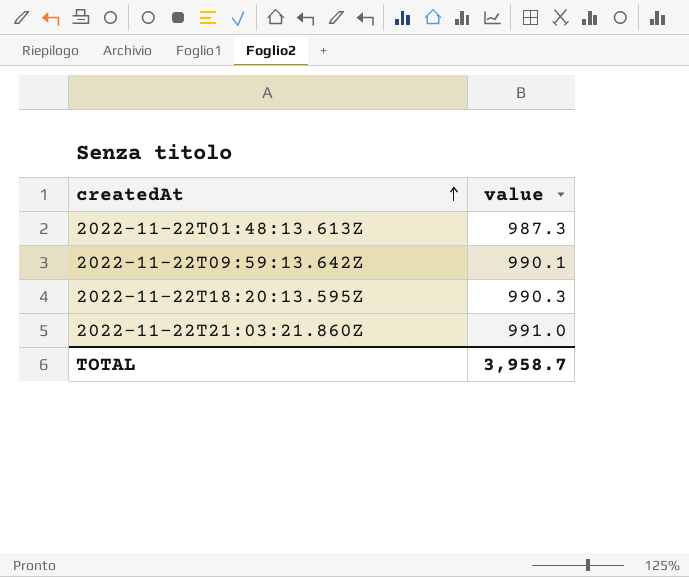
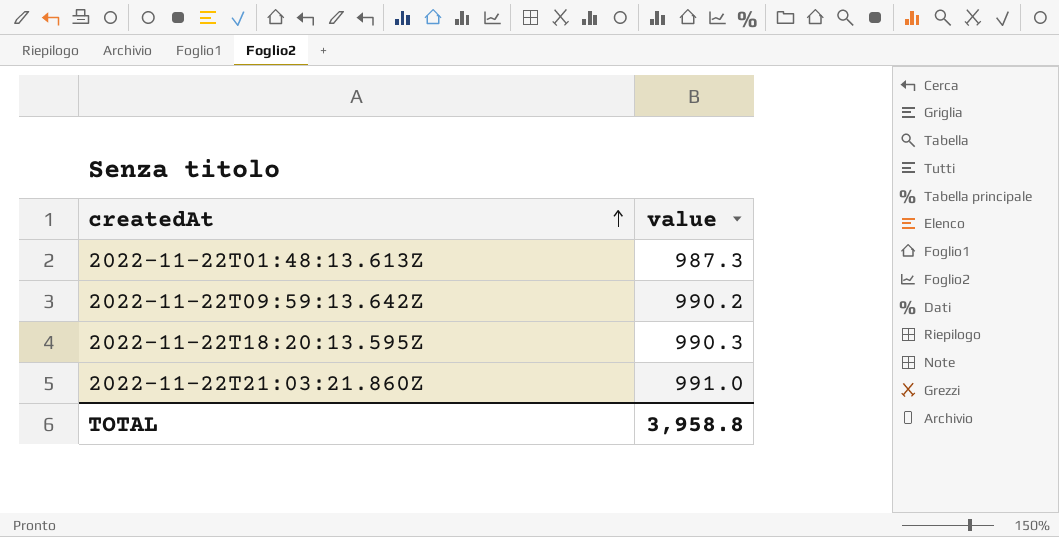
2022-11-22T09:59:13.642Z | value: 990.1 -> 990.2
TOTAL | value: 3,958.7 -> 3,958.8

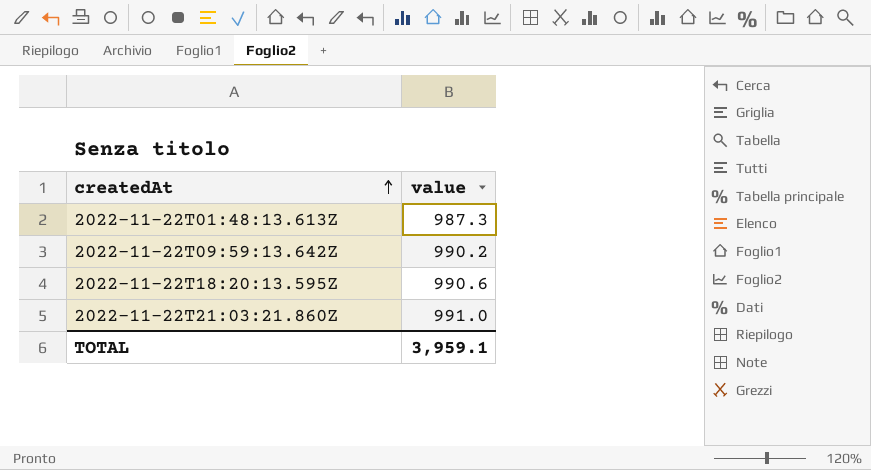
2022-11-22T18:20:13.595Z | value: 990.3 -> 990.6
TOTAL | value: 3,958.8 -> 3,959.1

